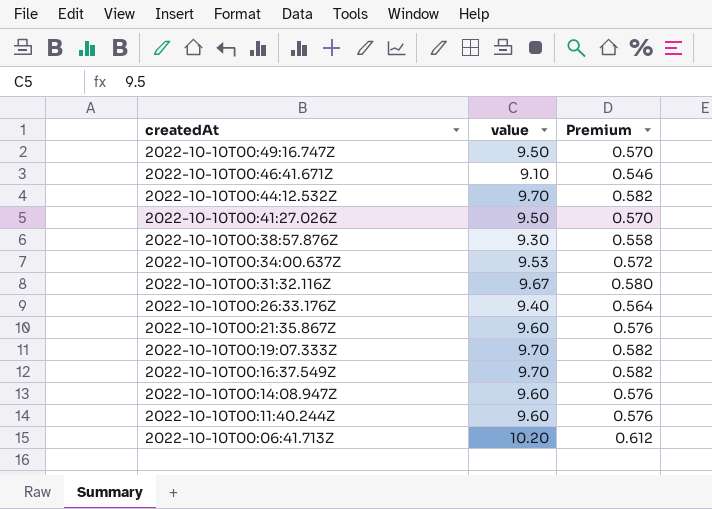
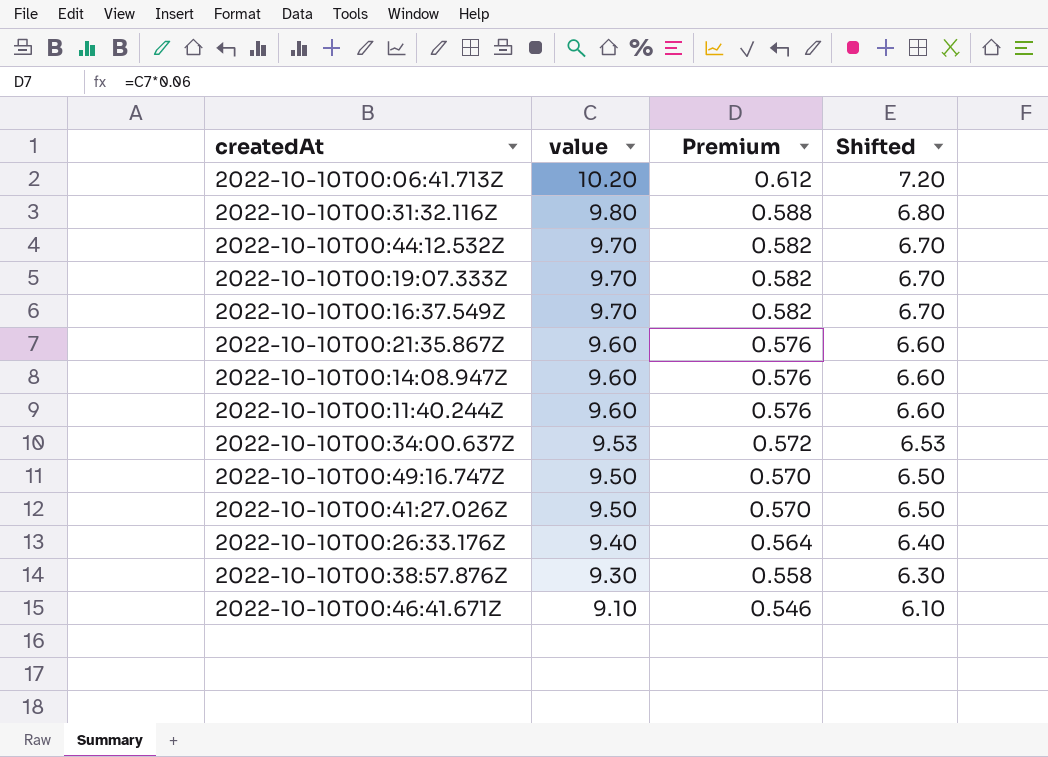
row order: createdAt descending -> value descending
column Shifted | formula: none -> [value] - 3
2022-10-10T00:31:32.116Z | value: 9.67 -> 9.80
2022-10-10T00:31:32.116Z | Premium: 0.580 -> 0.588

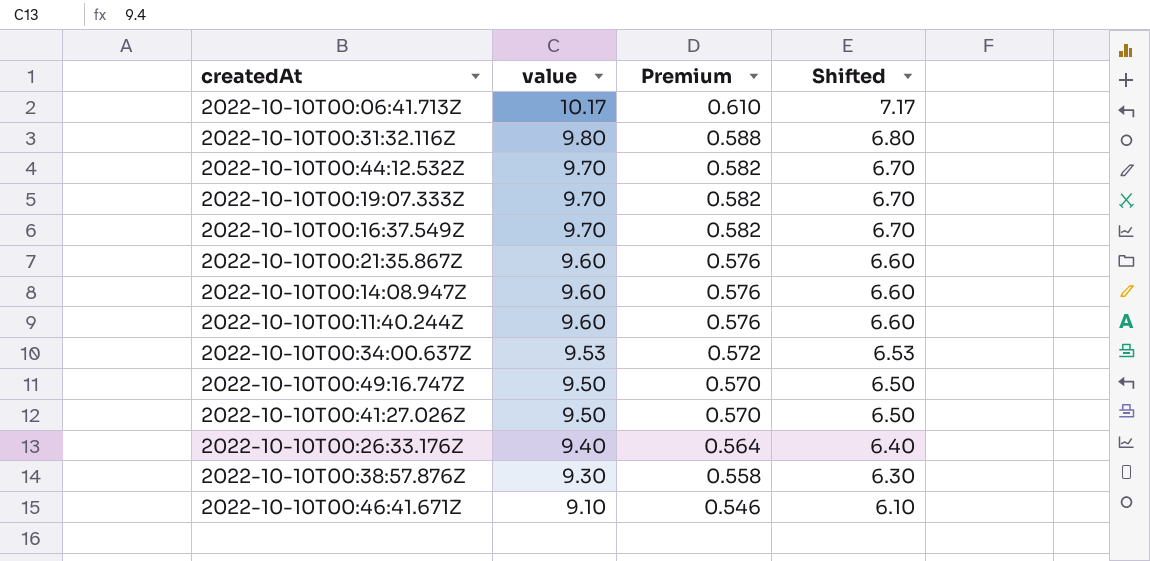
2022-10-10T00:06:41.713Z | value: 10.20 -> 10.17
2022-10-10T00:06:41.713Z | Premium: 0.612 -> 0.610
2022-10-10T00:06:41.713Z | Shifted: 7.20 -> 7.17

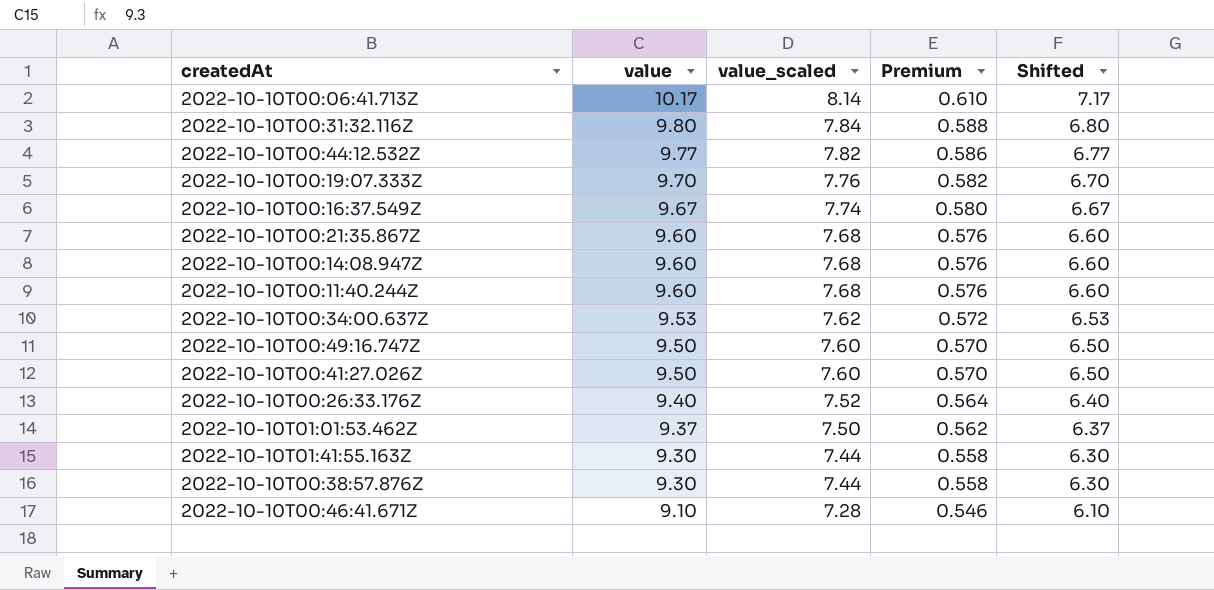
column value_scaled | formula: none -> [value] * 0.8
2022-10-10T00:44:12.532Z | value: 9.70 -> 9.77
2022-10-10T00:44:12.532Z | Premium: 0.582 -> 0.586
2022-10-10T00:44:12.532Z | Shifted: 6.70 -> 6.77
2022-10-10T00:16:37.549Z | value: 9.70 -> 9.67
2022-10-10T00:16:37.549Z | Premium: 0.582 -> 0.580
2022-10-10T00:16:37.549Z | Shifted: 6.70 -> 6.67
row 2022-10-10T01:01:53.462Z: none -> 9.37 | 7.50 | 0.562 | 6.37
row 2022-10-10T01:41:55.163Z: none -> 9.30 | 7.44 | 0.558 | 6.30

